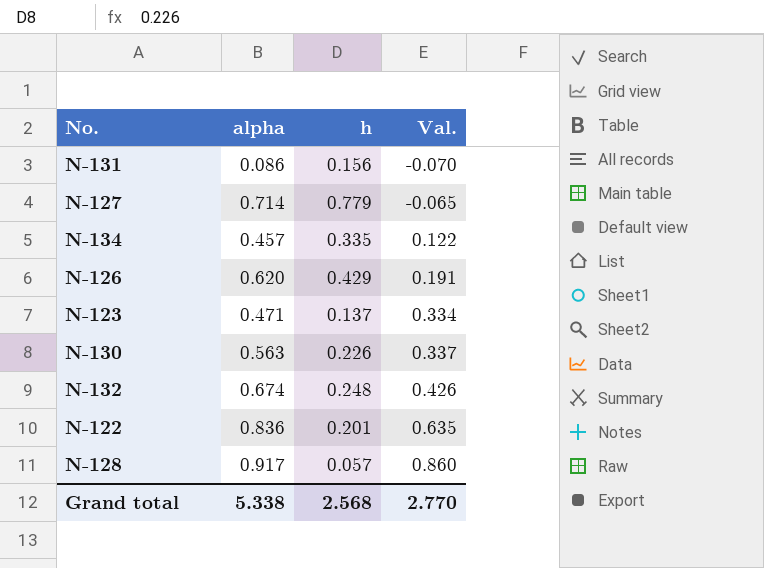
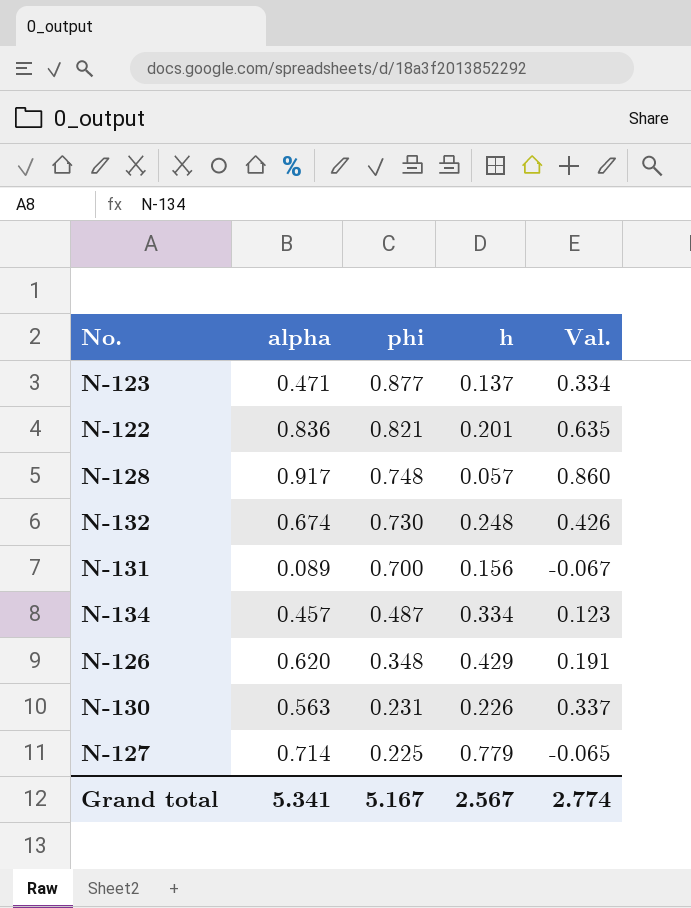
row order: Val. ascending -> phi descending
column phi | position: none -> 3
N-131 | alpha: 0.086 -> 0.089
N-131 | Val.: -0.070 -> -0.067
N-134 | h: 0.335 -> 0.334
N-134 | Val.: 0.122 -> 0.123
Grand total | alpha: 5.338 -> 5.341
Grand total | h: 2.568 -> 2.567
Grand total | Val.: 2.770 -> 2.774

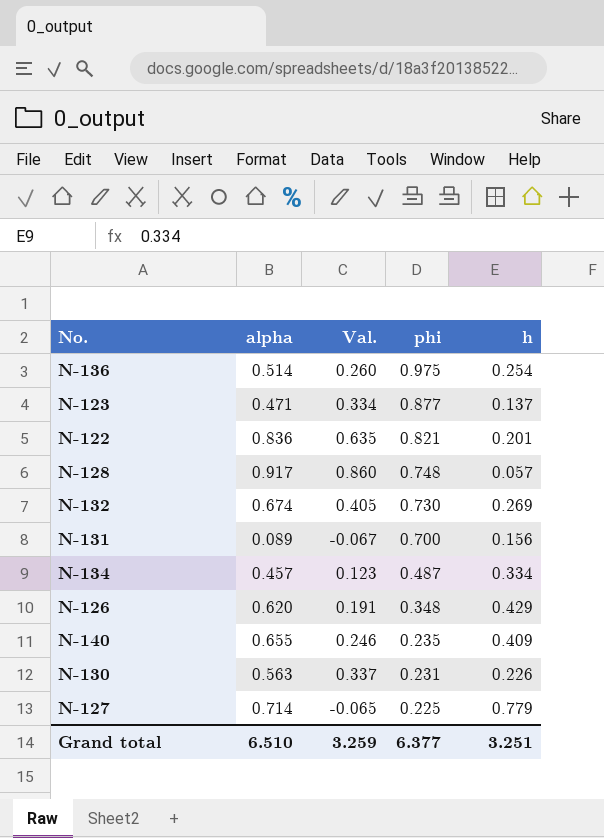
column Val. | position: 5 -> 3
row N-136: none -> 0.514 | 0.260 | 0.975 | 0.254
N-132 | Val.: 0.426 -> 0.405
N-132 | h: 0.248 -> 0.269
row N-140: none -> 0.655 | 0.246 | 0.235 | 0.409
Grand total | alpha: 5.341 -> 6.510
Grand total | Val.: 2.774 -> 3.259
Grand total | phi: 5.167 -> 6.377
Grand total | h: 2.567 -> 3.251

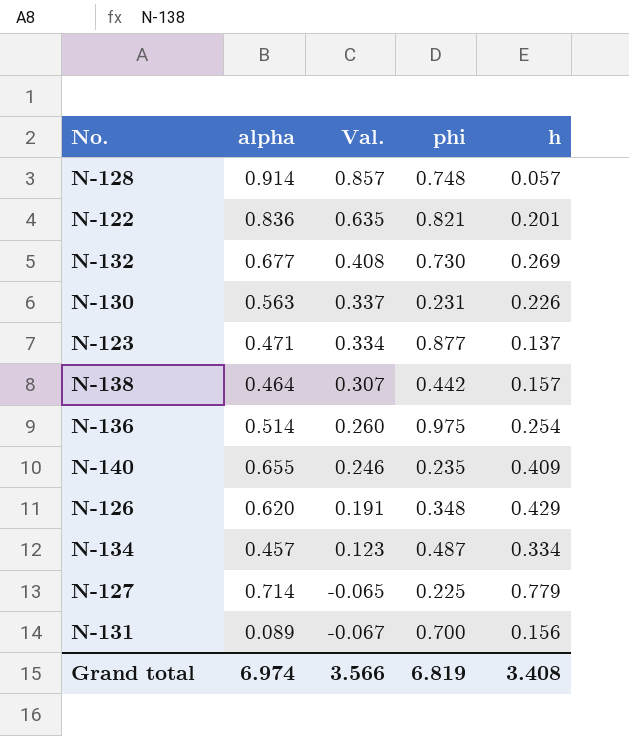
row order: phi descending -> Val. descending
N-128 | alpha: 0.917 -> 0.914
N-128 | Val.: 0.860 -> 0.857
N-132 | alpha: 0.674 -> 0.677
N-132 | Val.: 0.405 -> 0.408
row N-138: none -> 0.464 | 0.307 | 0.442 | 0.157
Grand total | alpha: 6.510 -> 6.974
Grand total | Val.: 3.259 -> 3.566
Grand total | phi: 6.377 -> 6.819
Grand total | h: 3.251 -> 3.408

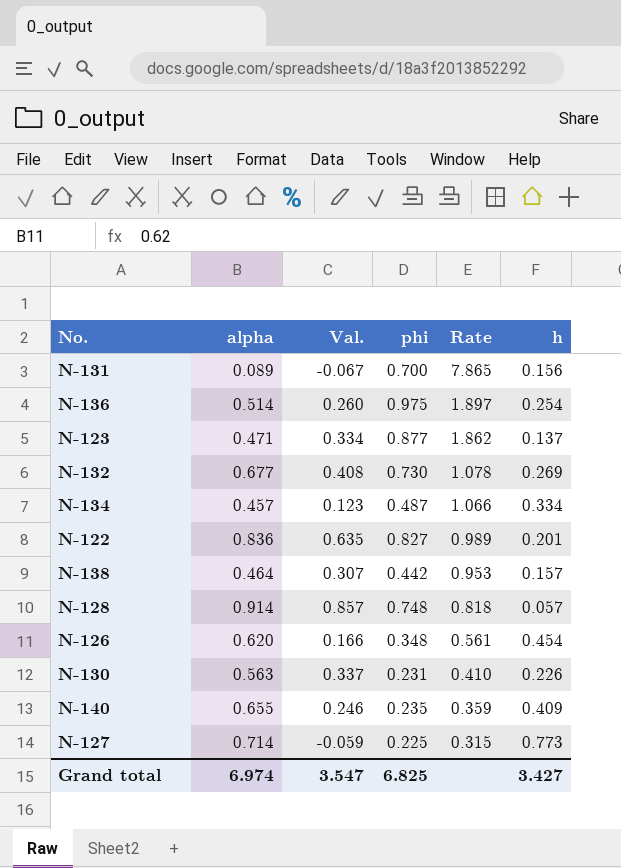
row order: Val. descending -> Rate descending
column Rate | formula: none -> [phi] / [alpha]
N-122 | phi: 0.821 -> 0.827
N-126 | Val.: 0.191 -> 0.166
N-126 | h: 0.429 -> 0.454
N-127 | Val.: -0.065 -> -0.059
N-127 | h: 0.779 -> 0.773
Grand total | Val.: 3.566 -> 3.547
Grand total | phi: 6.819 -> 6.825
Grand total | h: 3.408 -> 3.427

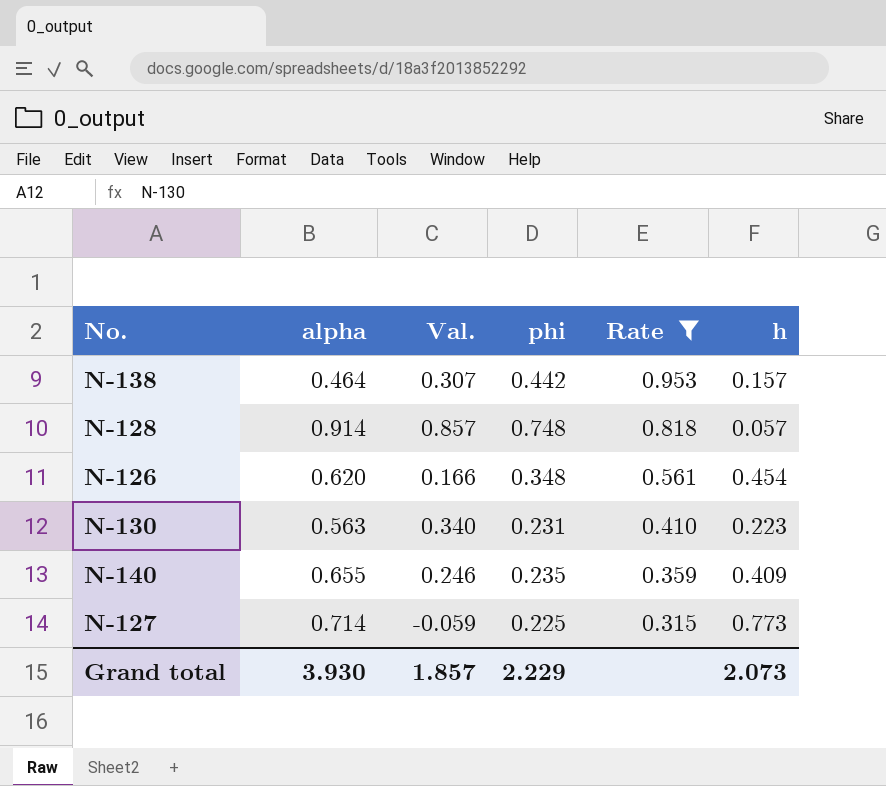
filter: none -> Rate <= 0.953
N-130 | Val.: 0.337 -> 0.340
N-130 | h: 0.226 -> 0.223
Grand total | alpha: 6.974 -> 3.930
Grand total | Val.: 3.547 -> 1.857
Grand total | phi: 6.825 -> 2.229
Grand total | h: 3.427 -> 2.073

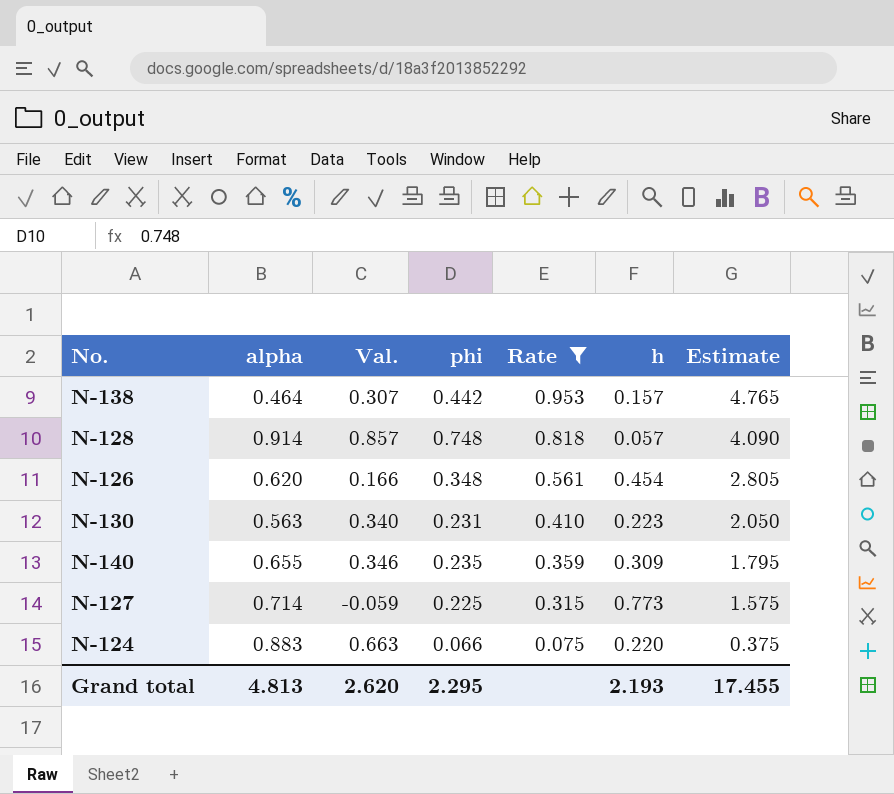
column Estimate | formula: none -> [Rate] * 5
N-140 | Val.: 0.246 -> 0.346
N-140 | h: 0.409 -> 0.309
row N-124: none -> 0.883 | 0.663 | 0.066 | 0.075 | 0.220 | 0.375
Grand total | alpha: 3.930 -> 4.813
Grand total | Val.: 1.857 -> 2.620
Grand total | phi: 2.229 -> 2.295
Grand total | h: 2.073 -> 2.193

